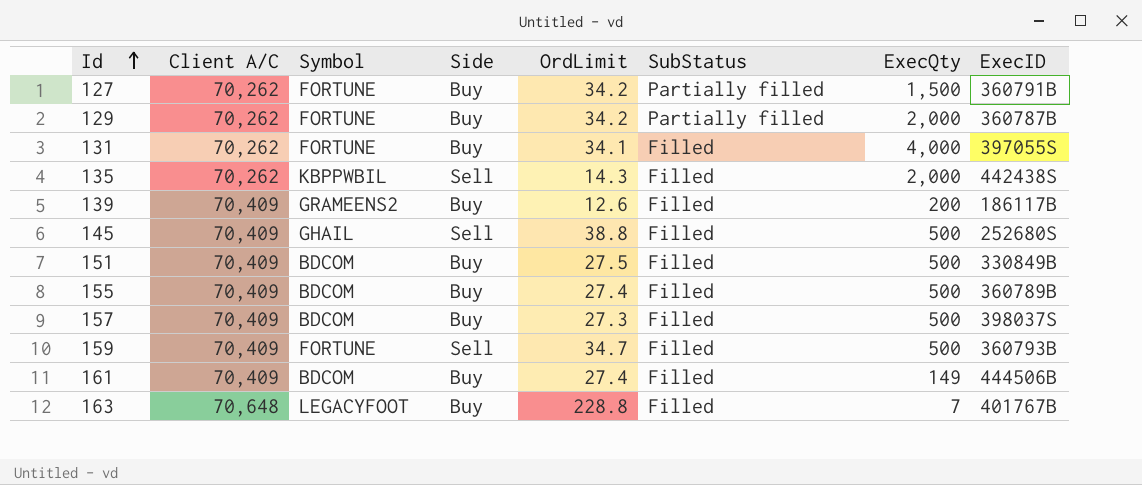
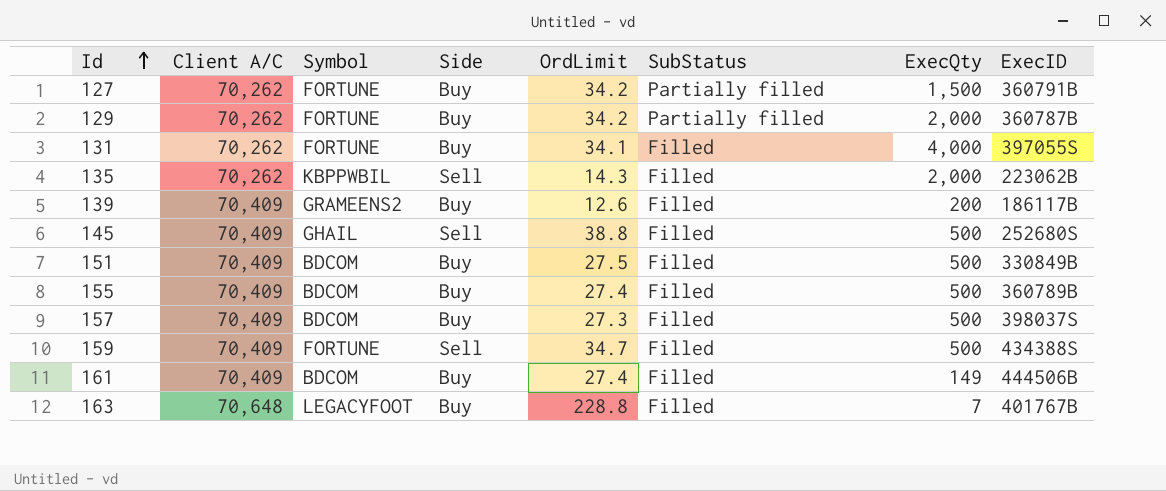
135 | ExecID: 442438S -> 223062B
159 | ExecID: 360793B -> 434388S

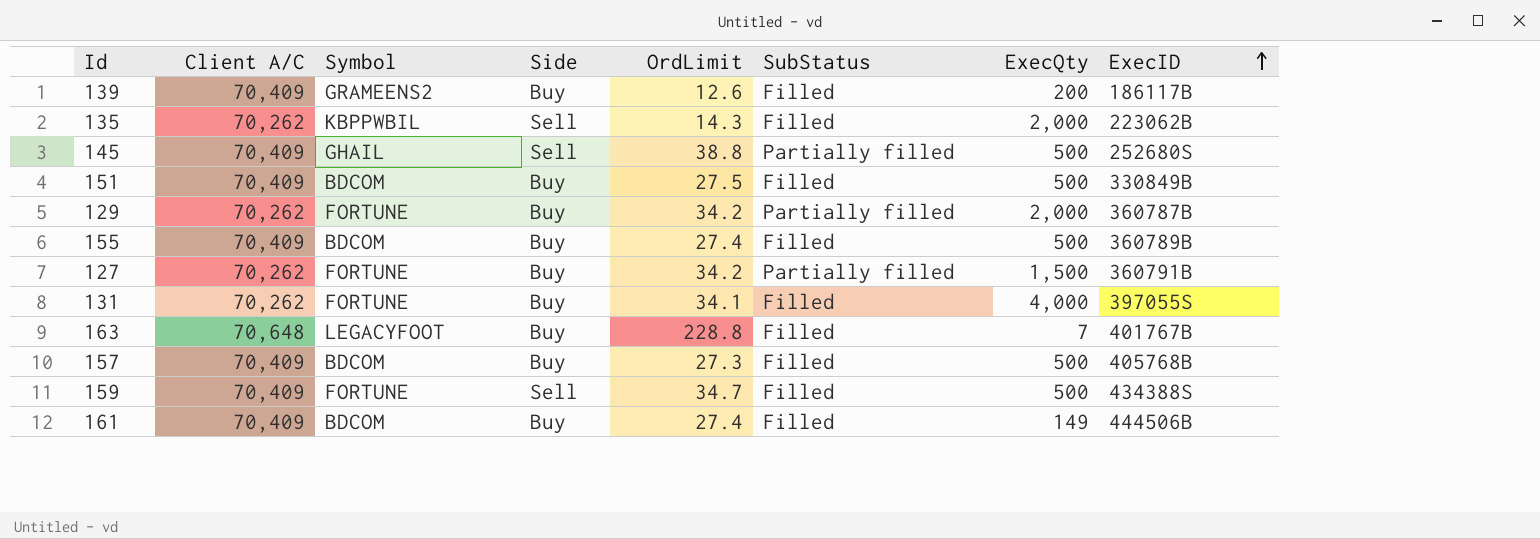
row order: Id ascending -> ExecID ascending
145 | SubStatus: Filled -> Partially filled
157 | ExecID: 398037S -> 405768B

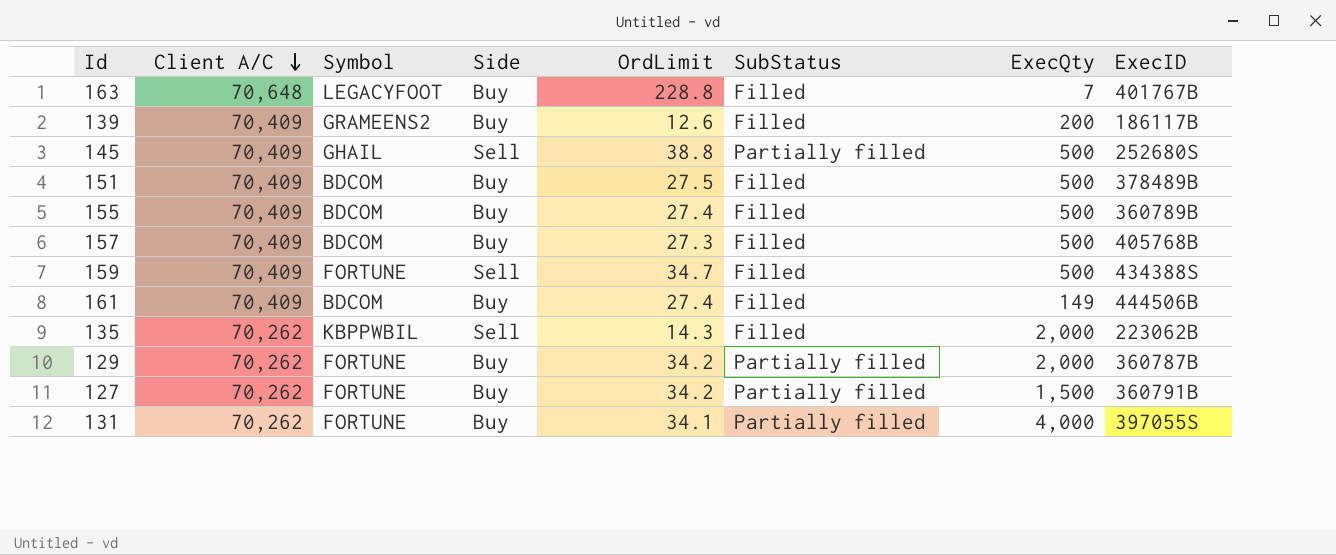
row order: ExecID ascending -> Client A/C descending
151 | ExecID: 330849B -> 378489B
131 | SubStatus: Filled -> Partially filled

